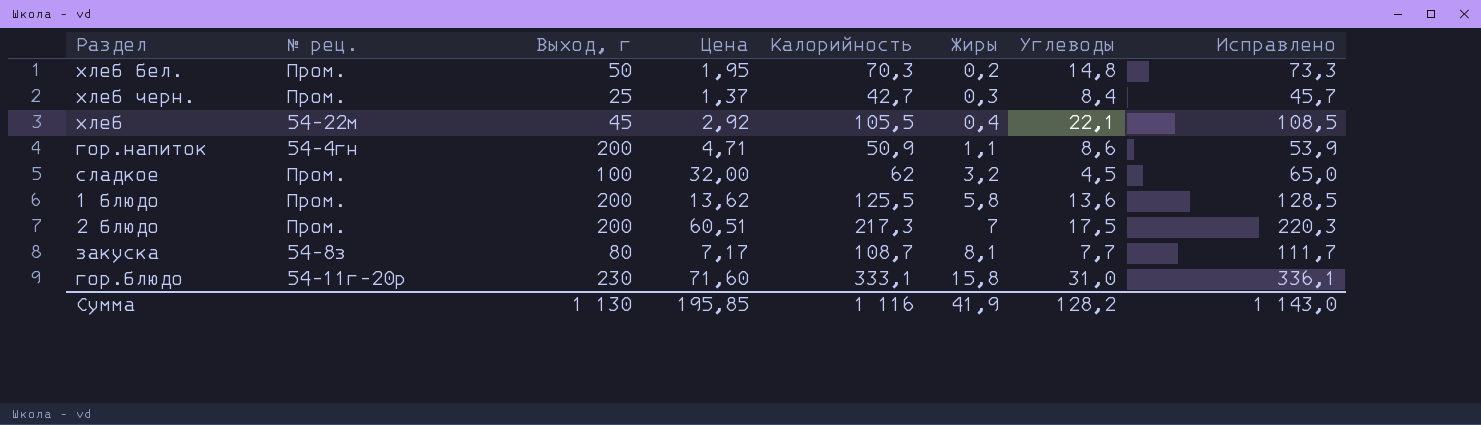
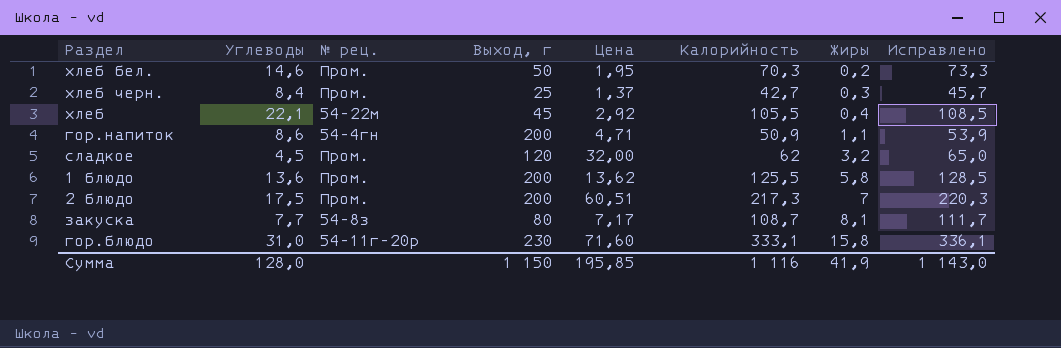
column Углеводы | position: 7 -> 2
хлеб бел. | Углеводы: 14,8 -> 14,6
сладкое | Выход, г: 100 -> 120
Сумма | Углеводы: 128,2 -> 128,0
Сумма | Выход, г: 1 130 -> 1 150

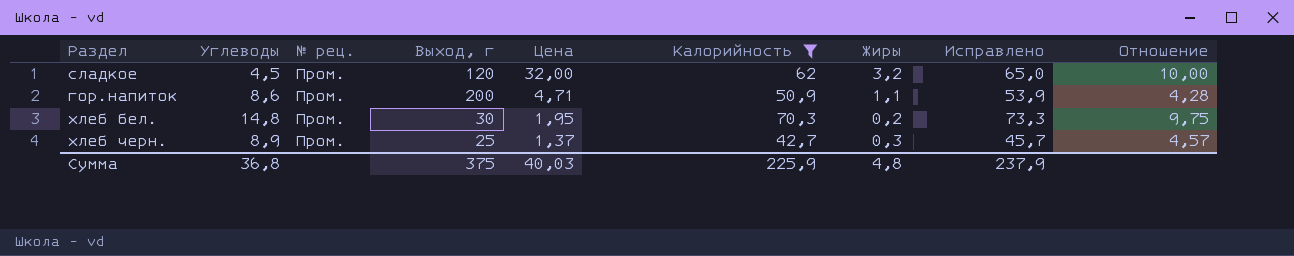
filter: none -> Калорийность <= 70,3
row order: Жиры ascending -> Цена descending
column Отношение | formula: none -> [Цена] / [Жиры]
гор.напиток | № рец.: 54-4гн -> Пром.
хлеб бел. | Углеводы: 14,6 -> 14,8
хлеб бел. | Выход, г: 50 -> 30
хлеб черн. | Углеводы: 8,4 -> 8,9
Сумма | Углеводы: 128,0 -> 36,8
Сумма | Выход, г: 1 150 -> 375
Сумма | Цена: 195,85 -> 40,03
Сумма | Калорийность: 1 116 -> 225,9
Сумма | Жиры: 41,9 -> 4,8
Сумма | Исправлено: 1 143,0 -> 237,9

